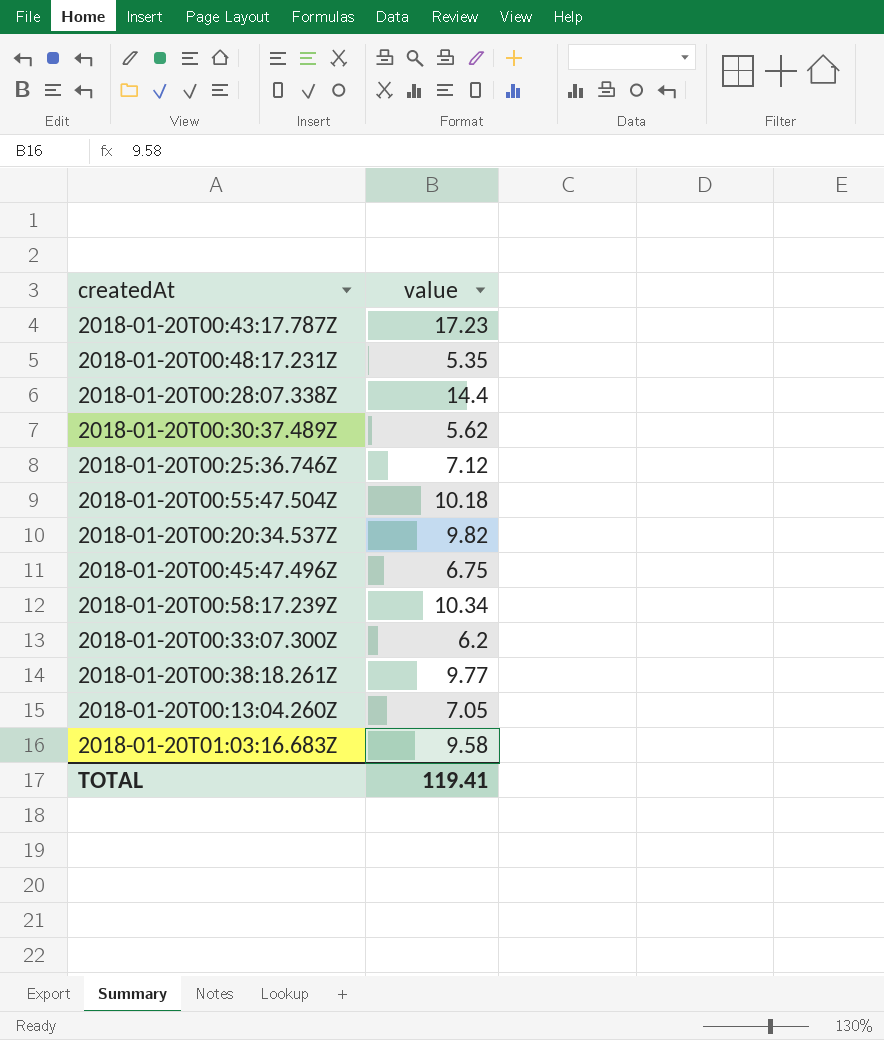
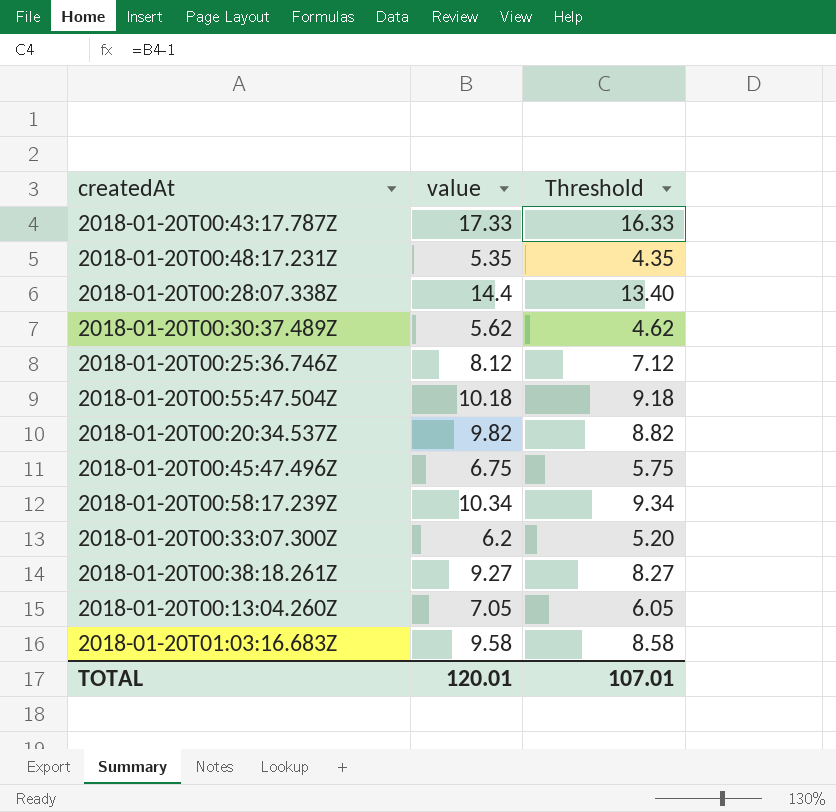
column Threshold | formula: none -> [value] - 1
2018-01-20T00:43:17.787Z | value: 17.23 -> 17.33
2018-01-20T00:25:36.746Z | value: 7.12 -> 8.12
2018-01-20T00:38:18.261Z | value: 9.77 -> 9.27
TOTAL | value: 119.41 -> 120.01

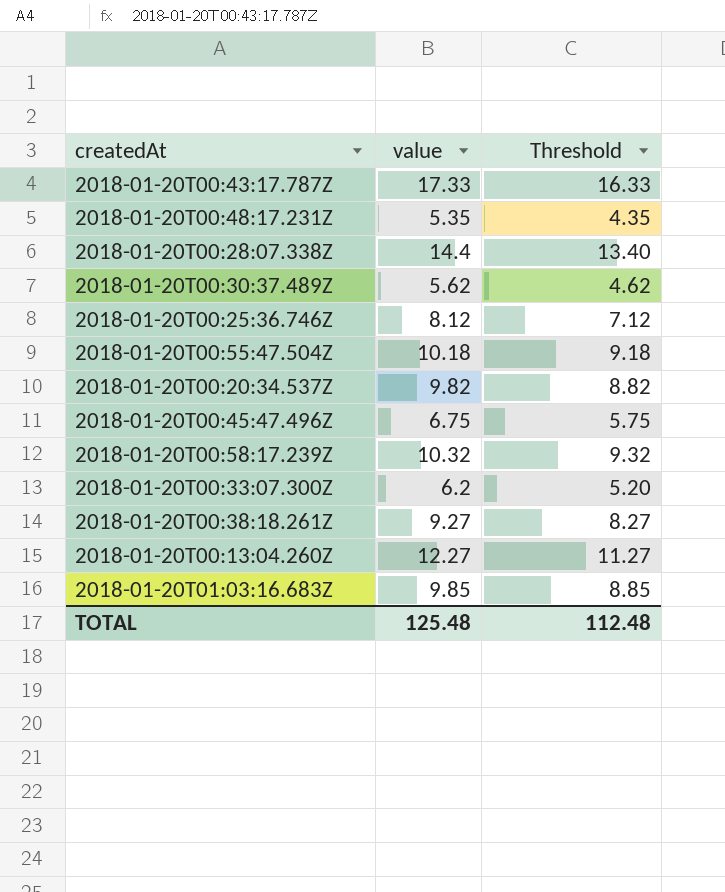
2018-01-20T00:58:17.239Z | value: 10.34 -> 10.32
2018-01-20T00:58:17.239Z | Threshold: 9.34 -> 9.32
2018-01-20T00:13:04.260Z | value: 7.05 -> 12.27
2018-01-20T00:13:04.260Z | Threshold: 6.05 -> 11.27
2018-01-20T01:03:16.683Z | value: 9.58 -> 9.85
2018-01-20T01:03:16.683Z | Threshold: 8.58 -> 8.85
TOTAL | value: 120.01 -> 125.48
TOTAL | Threshold: 107.01 -> 112.48

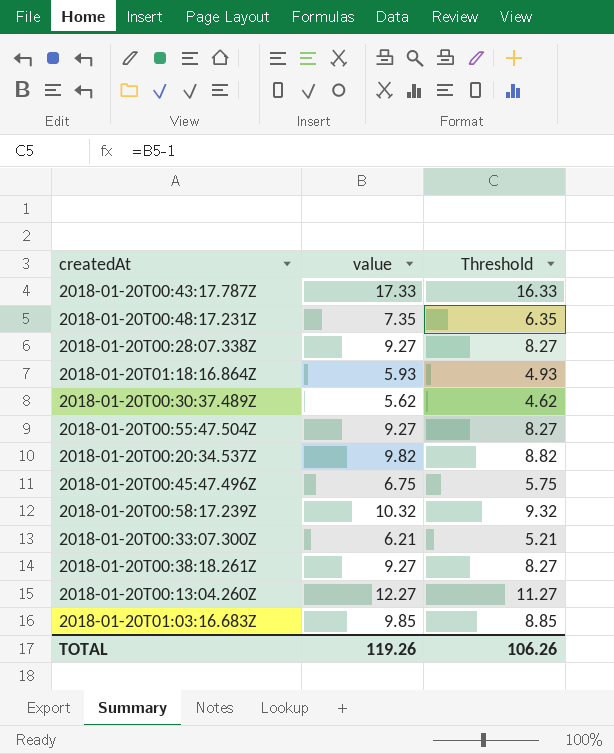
row 2018-01-20T00:25:36.746Z: 8.12 | 7.12 -> none
2018-01-20T00:48:17.231Z | value: 5.35 -> 7.35
2018-01-20T00:48:17.231Z | Threshold: 4.35 -> 6.35
2018-01-20T00:28:07.338Z | value: 14.4 -> 9.27
2018-01-20T00:28:07.338Z | Threshold: 13.40 -> 8.27
row 2018-01-20T01:18:16.864Z: none -> 5.93 | 4.93
2018-01-20T00:55:47.504Z | value: 10.18 -> 9.27
2018-01-20T00:55:47.504Z | Threshold: 9.18 -> 8.27
2018-01-20T00:33:07.300Z | value: 6.2 -> 6.21
2018-01-20T00:33:07.300Z | Threshold: 5.20 -> 5.21
TOTAL | value: 125.48 -> 119.26
TOTAL | Threshold: 112.48 -> 106.26

